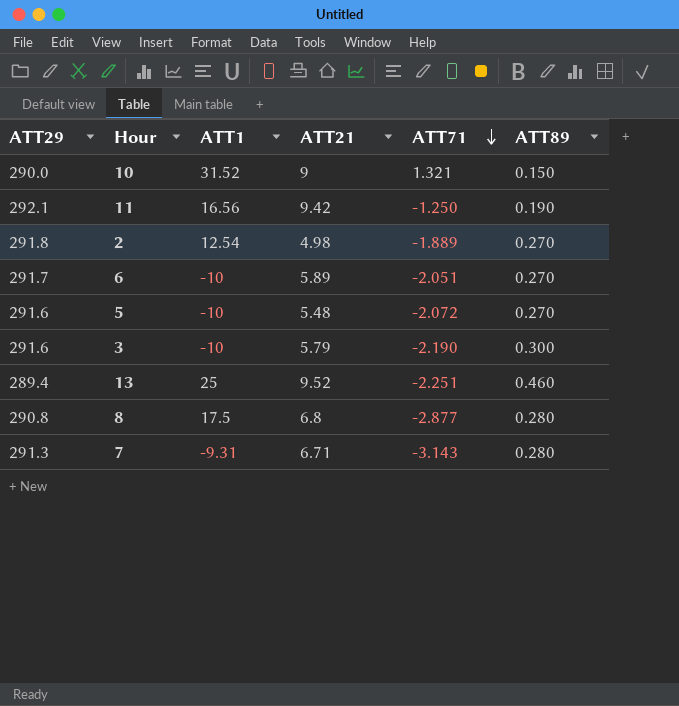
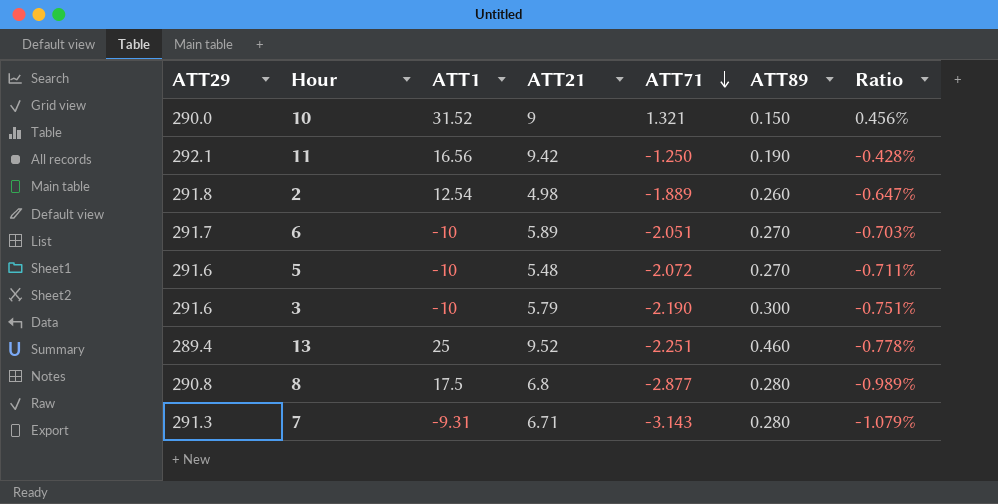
column Ratio | formula: none -> [ATT71] / [ATT29]
2 | ATT89: 0.270 -> 0.260

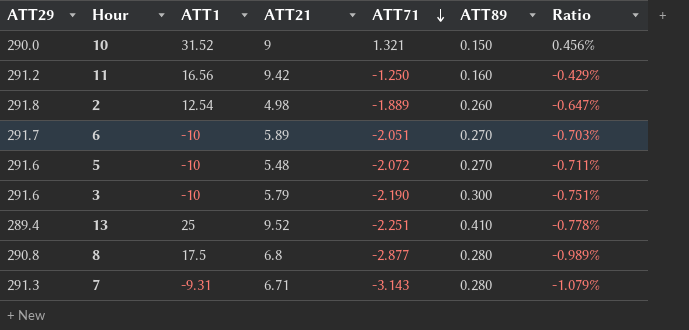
11 | ATT29: 292.1 -> 291.2
11 | ATT89: 0.190 -> 0.160
11 | Ratio: -0.428% -> -0.429%
13 | ATT89: 0.460 -> 0.410

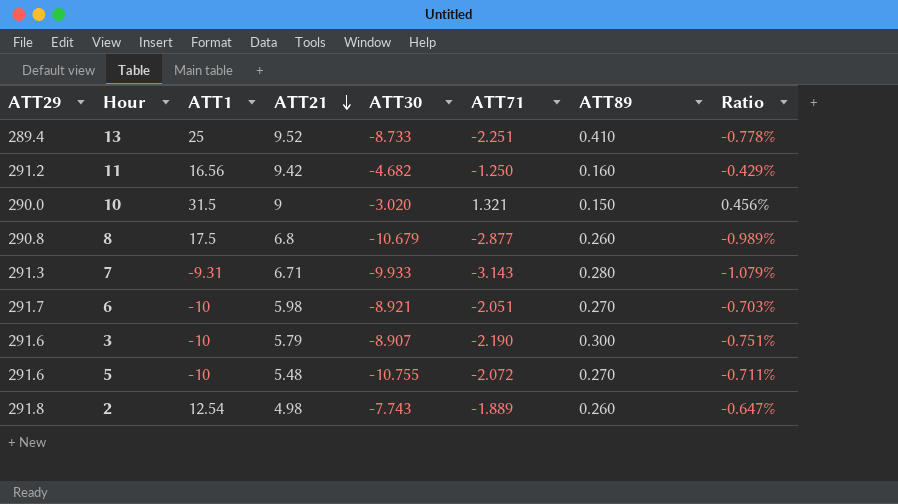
row order: ATT71 descending -> ATT21 descending
column ATT30 | position: none -> 5
10 | ATT1: 31.52 -> 31.5
8 | ATT89: 0.280 -> 0.260
6 | ATT21: 5.89 -> 5.98

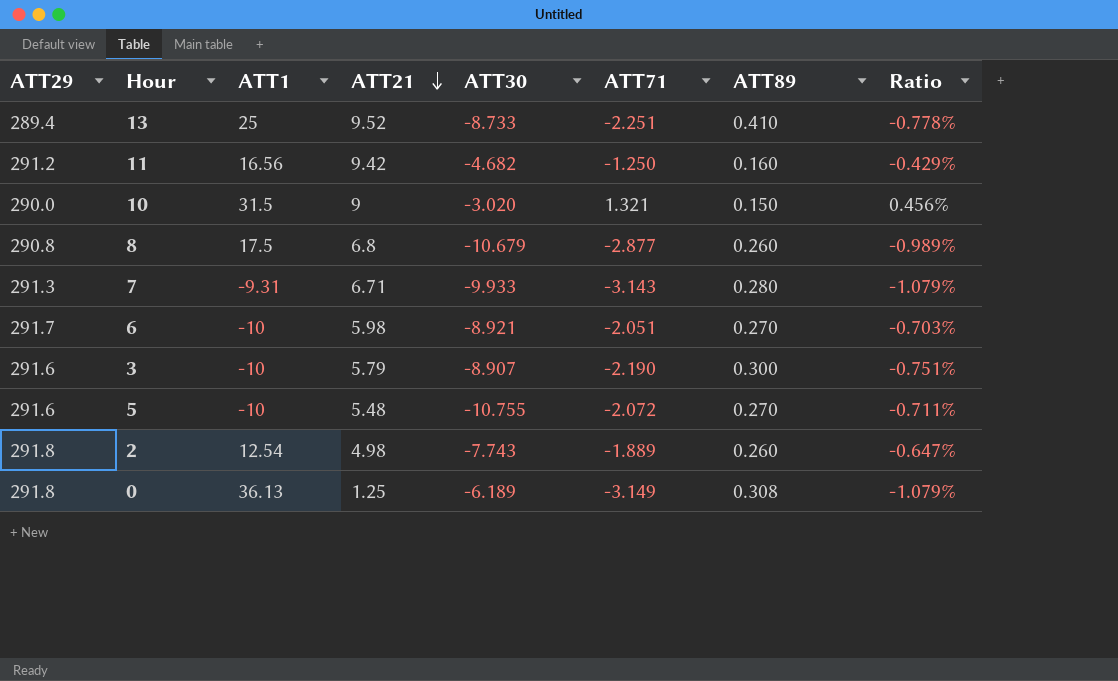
row 0: none -> 291.8 | 36.13 | 1.25 | -6.189 | -3.149 | 0.308 | -1.079%

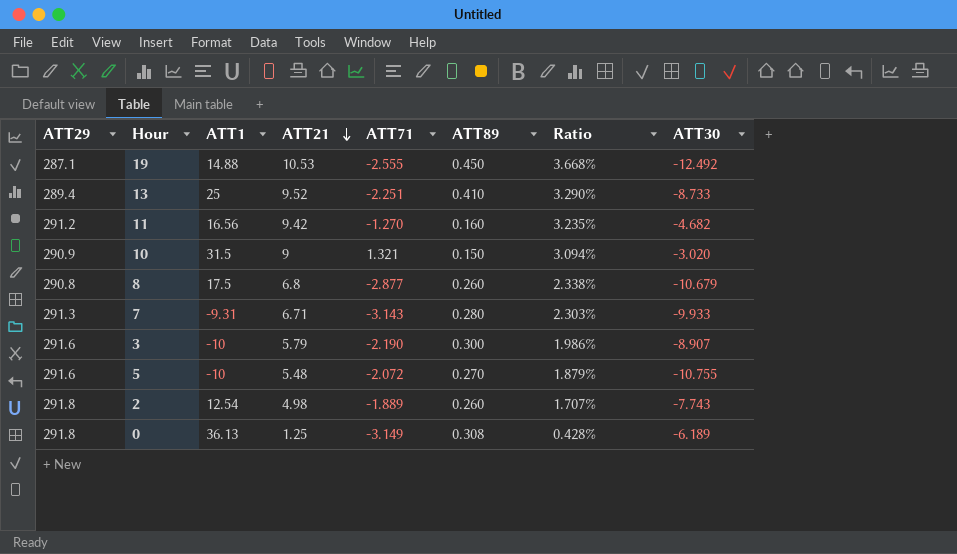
column Ratio | formula: [ATT71] / [ATT29] -> [ATT21] / [ATT29]
column ATT30 | position: 5 -> 8
row 6: 291.7 | -10 | 5.98 | -8.921 | -2.051 | 0.270 | -0.703% -> none
row 19: none -> 287.1 | 14.88 | 10.53 | -2.555 | 0.450 | 3.668% | -12.492
11 | ATT71: -1.250 -> -1.270
10 | ATT29: 290.0 -> 290.9

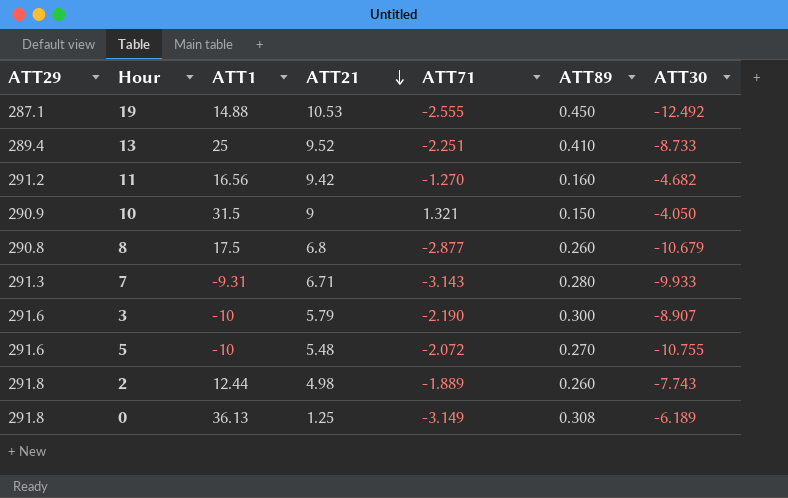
column Ratio | formula: [ATT21] / [ATT29] -> none
10 | ATT30: -3.020 -> -4.050
2 | ATT1: 12.54 -> 12.44

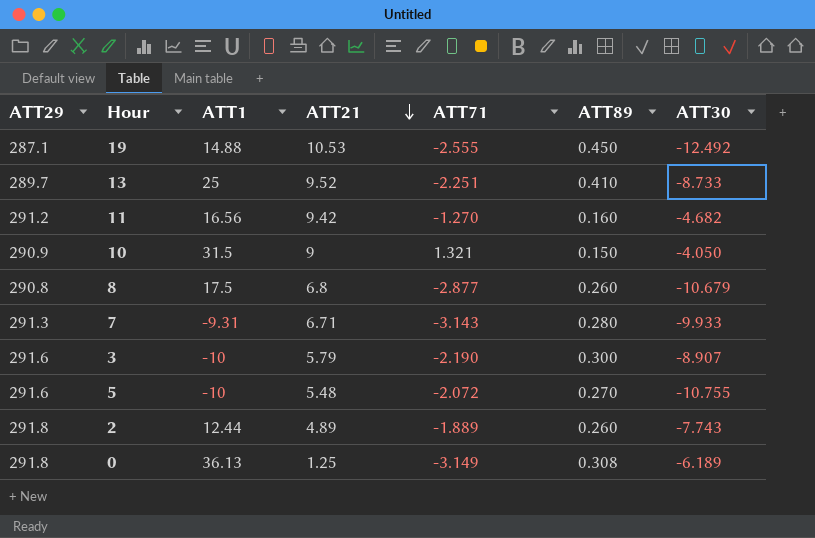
13 | ATT29: 289.4 -> 289.7
2 | ATT21: 4.98 -> 4.89

